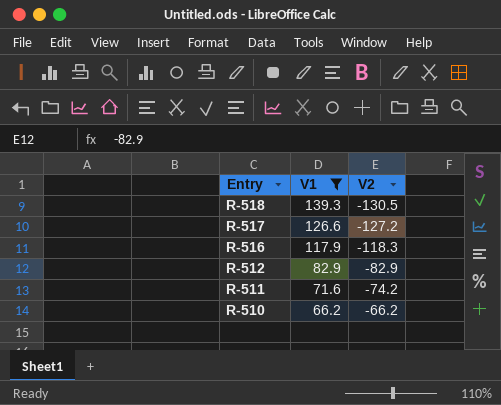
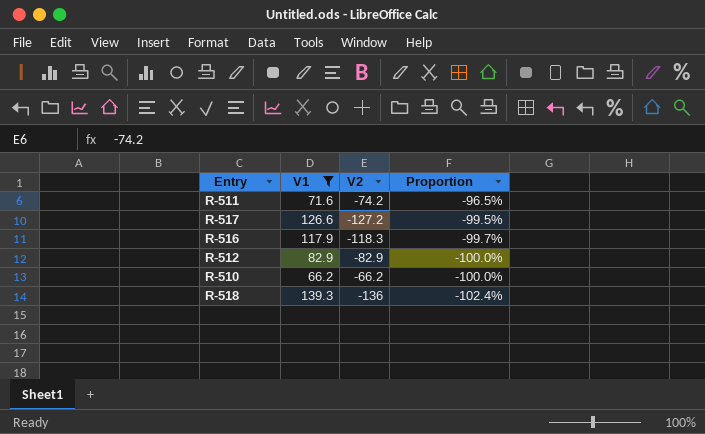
row order: Entry descending -> Proportion descending
column Proportion | formula: none -> [V1] / [V2]
R-518 | V2: -130.5 -> -136

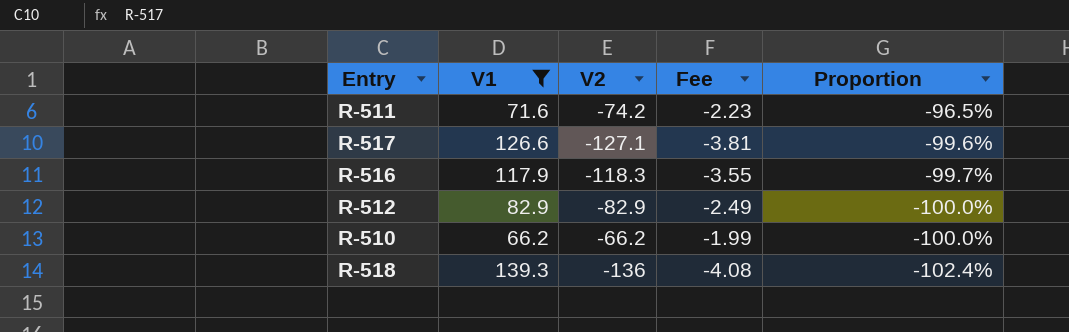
column Fee | formula: none -> [V2] * 0.03
R-517 | V2: -127.2 -> -127.1
R-517 | Proportion: -99.5% -> -99.6%

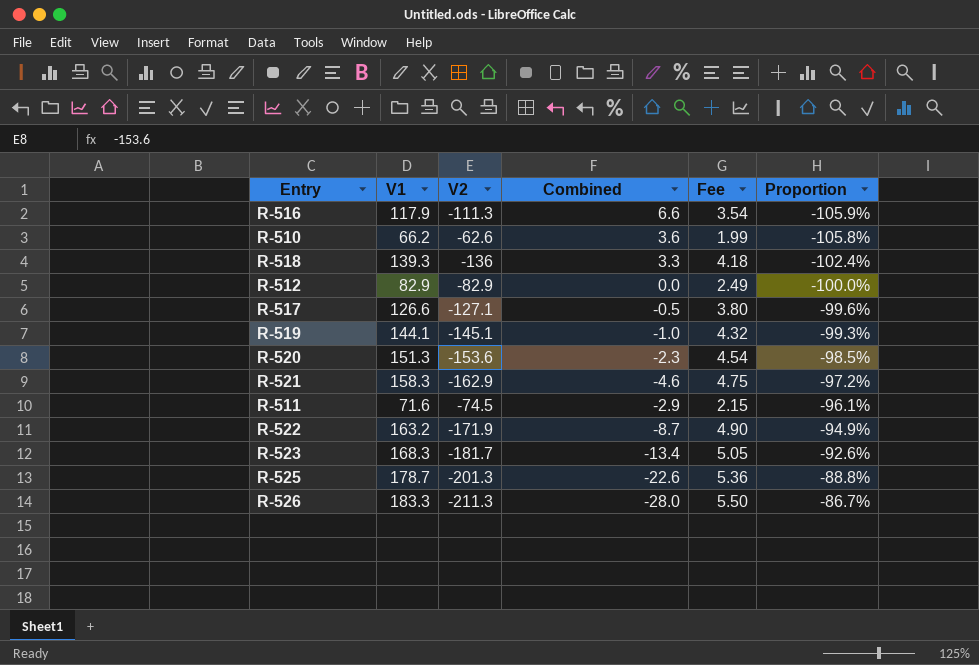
filter: V1 <= 139.3 -> none
row order: Proportion descending -> Proportion ascending
column Combined | formula: none -> [V1] + [V2]
column Fee | formula: [V2] * 0.03 -> [V1] * 0.03
R-516 | V2: -118.3 -> -111.3
R-516 | Proportion: -99.7% -> -105.9%
R-510 | V2: -66.2 -> -62.6
R-510 | Proportion: -100.0% -> -105.8%
R-511 | V2: -74.2 -> -74.5
R-511 | Proportion: -96.5% -> -96.1%

